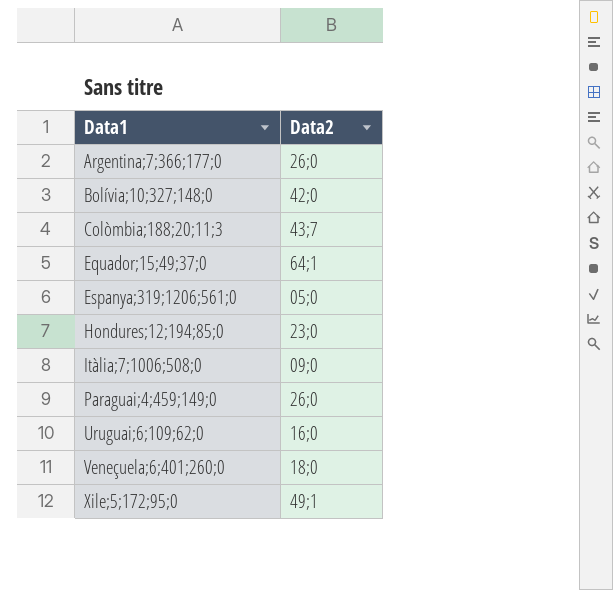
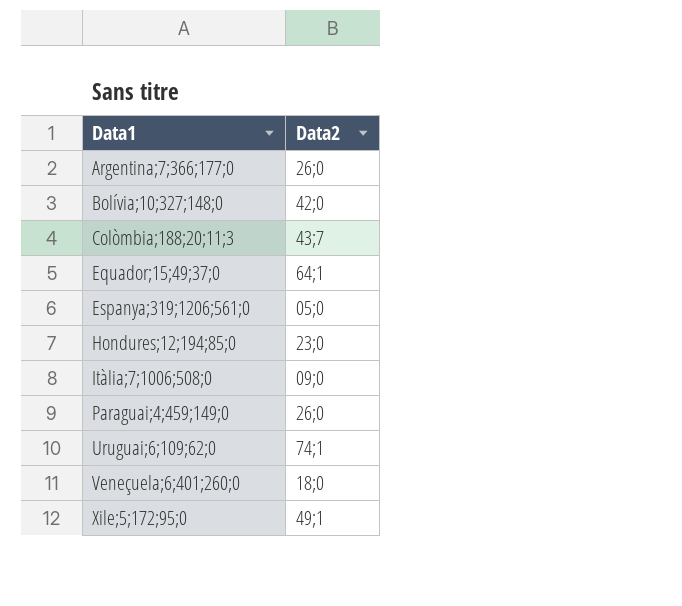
Uruguai;6;109;62;0 | Data2: 16;0 -> 74;1

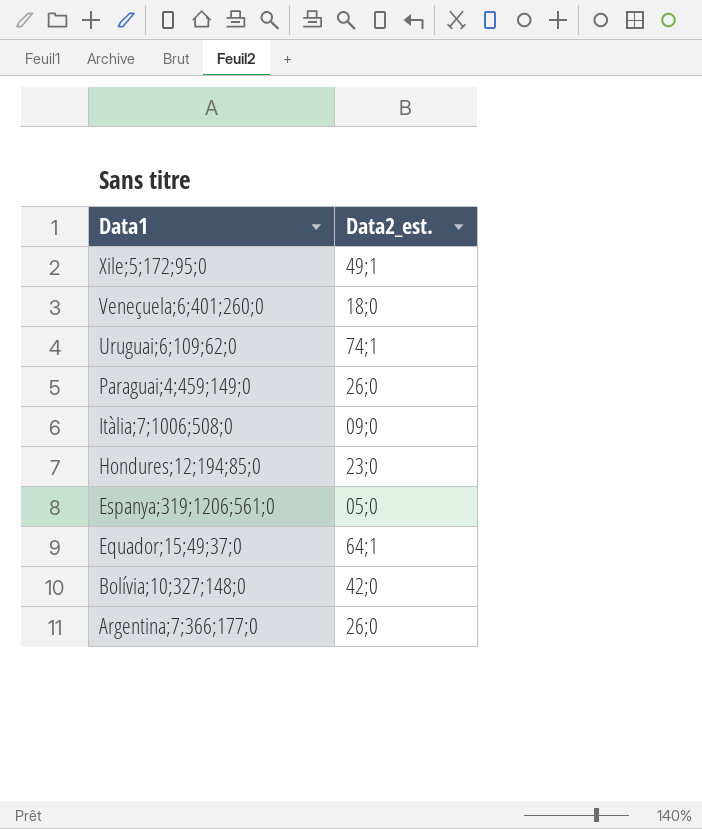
row order: Data1 ascending -> Data1 descending
column name: Data2 -> Data2_est.
row Colòmbia;188;20;11;3: 43;7 -> none

